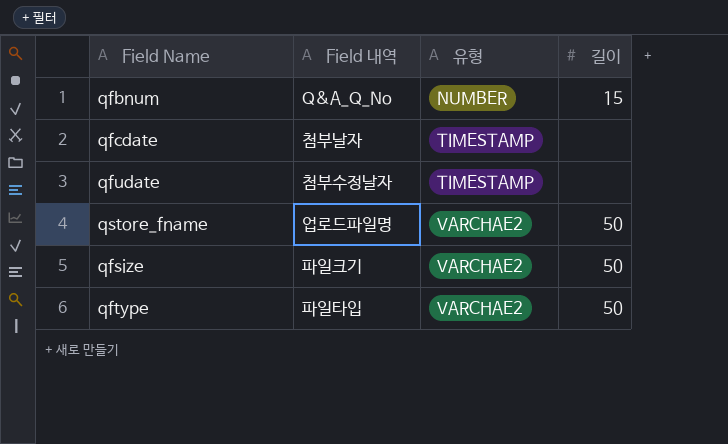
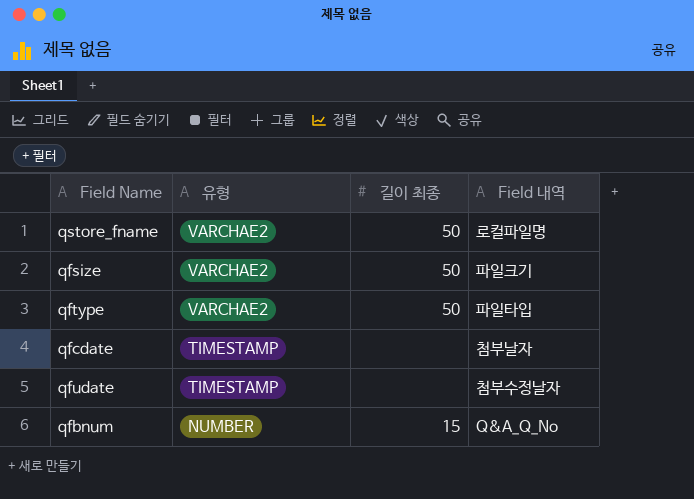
row order: 유형 ascending -> 유형 descending
column name: 길이 -> 길이 최종
column Field 내역 | position: 2 -> 4
qstore_fname | Field 내역: 업로드파일명 -> 로컬파일명

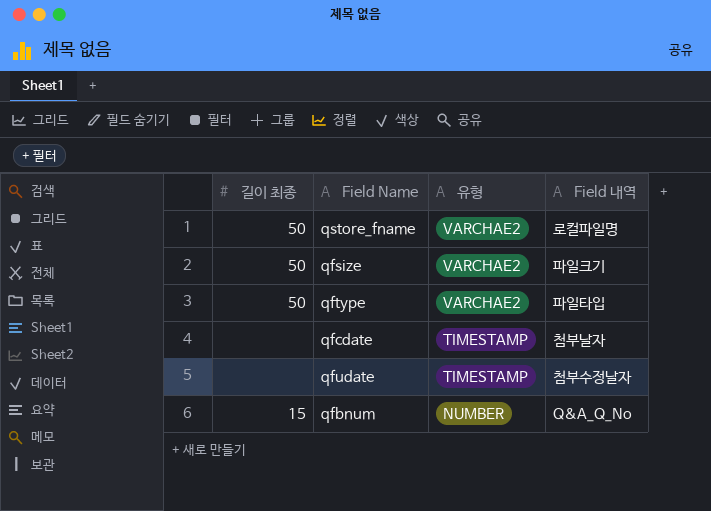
column 길이 최종 | position: 3 -> 1

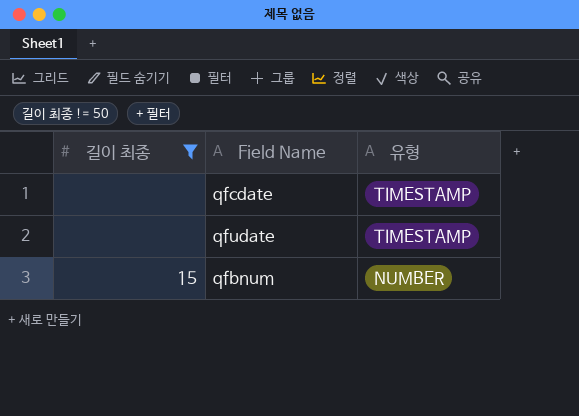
filter: none -> 길이 최종 != 50
column Field 내역 | position: 4 -> none

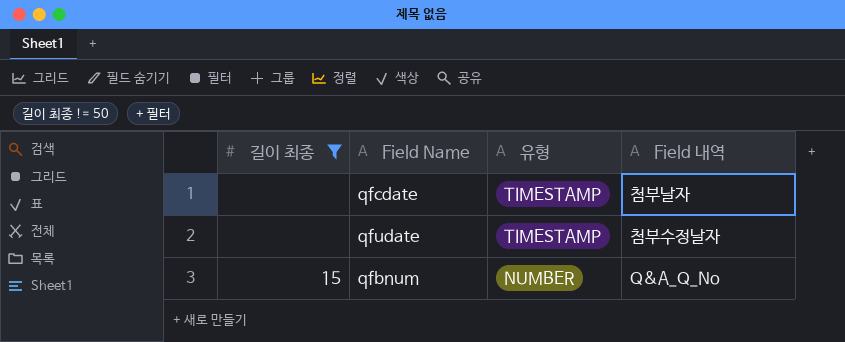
column Field 내역 | position: none -> 4

